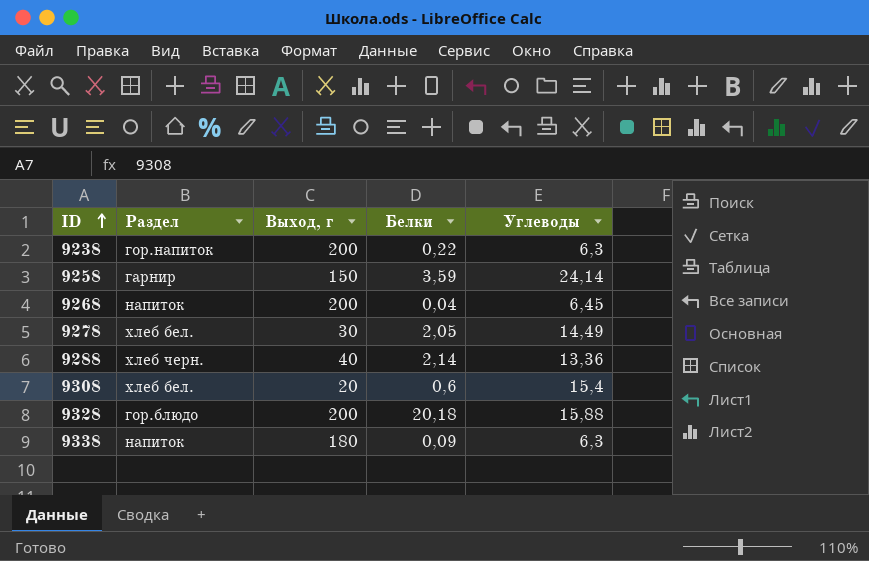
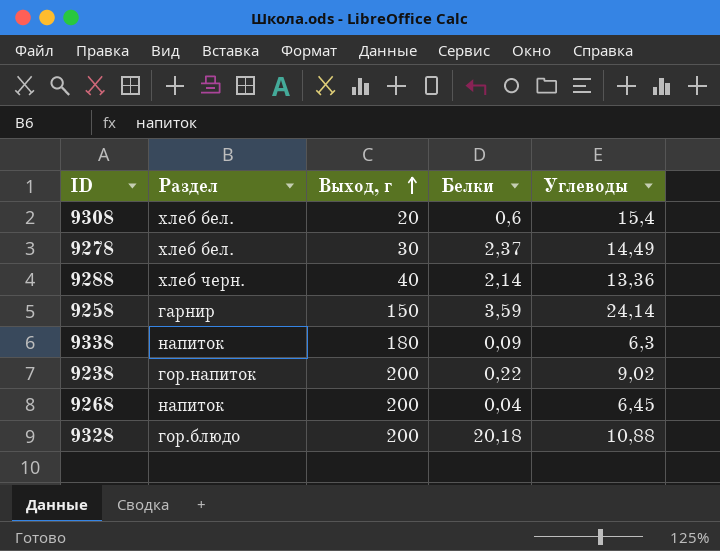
row order: ID ascending -> Выход, г ascending
9278 | Белки: 2,05 -> 2,37
9238 | Углеводы: 6,3 -> 9,02
9328 | Углеводы: 15,88 -> 10,88

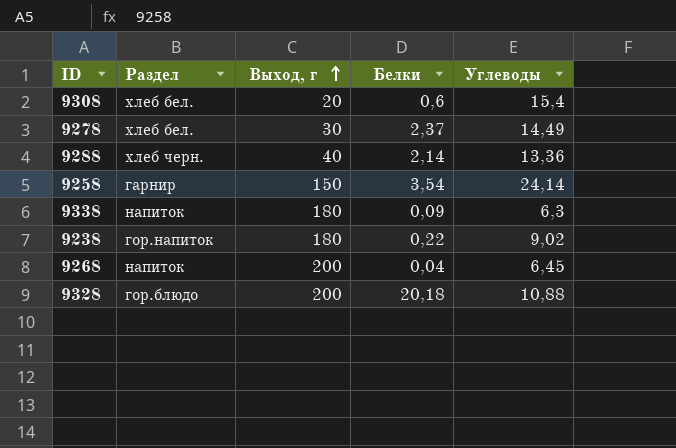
9258 | Белки: 3,59 -> 3,54
9238 | Выход, г: 200 -> 180

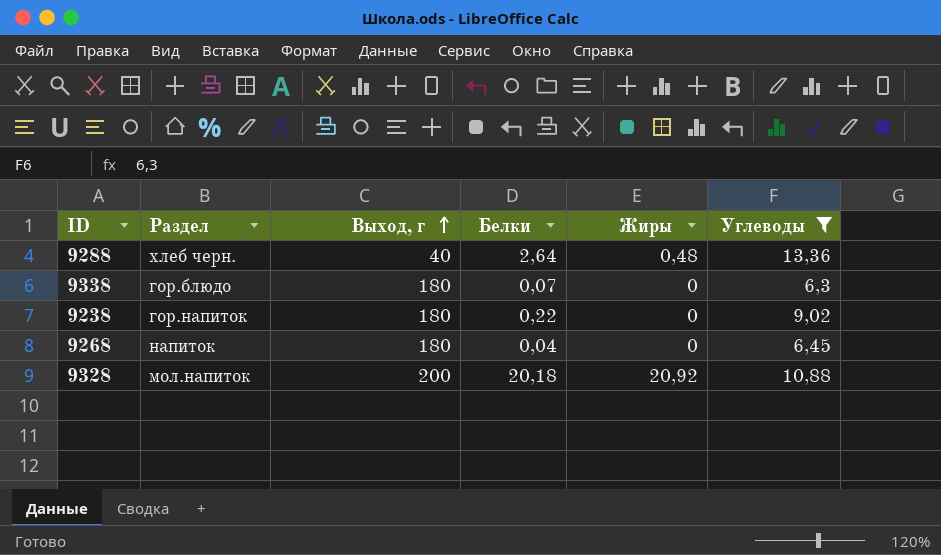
filter: none -> Углеводы <= 13,36
column Жиры | position: none -> 5
9288 | Белки: 2,14 -> 2,64
9338 | Раздел: напиток -> гор.блюдо
9338 | Белки: 0,09 -> 0,07
9268 | Выход, г: 200 -> 180
9328 | Раздел: гор.блюдо -> мол.напиток

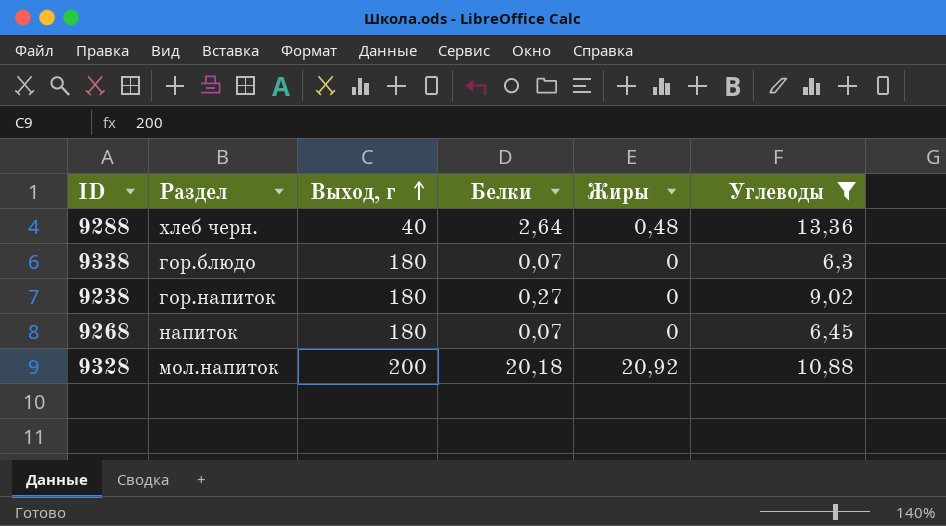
9238 | Белки: 0,22 -> 0,27
9268 | Белки: 0,04 -> 0,07

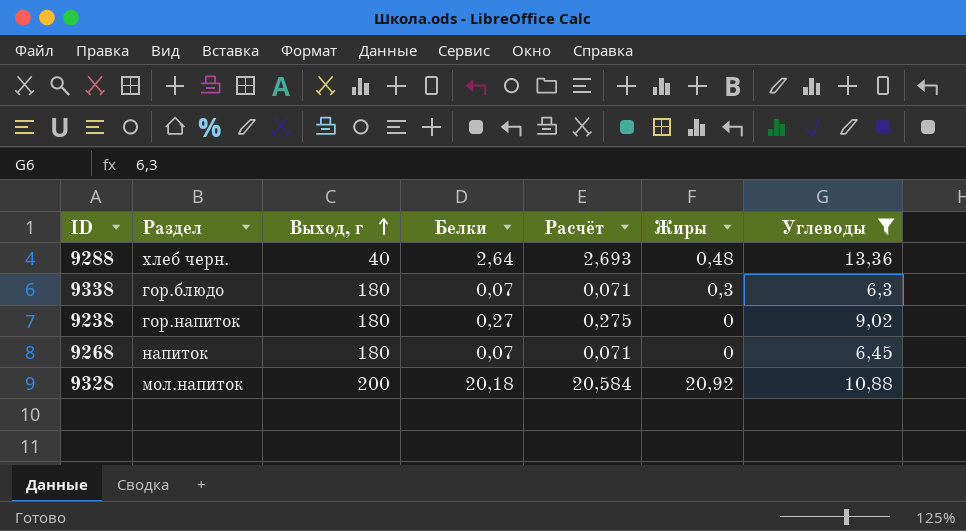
column Расчёт | formula: none -> [Белки] * 1,02
9338 | Жиры: 0 -> 0,3

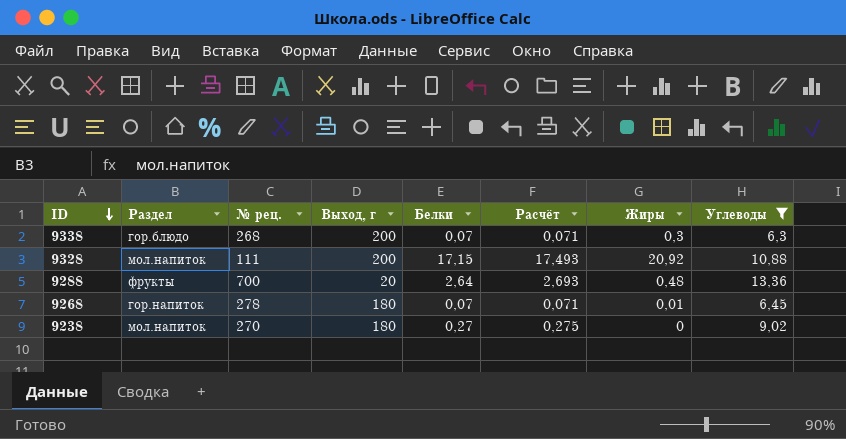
row order: Выход, г ascending -> ID descending
column № рец. | position: none -> 3
9338 | Выход, г: 180 -> 200
9328 | Белки: 20,18 -> 17,15
9328 | Расчёт: 20,584 -> 17,493
9288 | Раздел: хлеб черн. -> фрукты
9288 | Выход, г: 40 -> 20
9268 | Раздел: напиток -> гор.напиток
9268 | Жиры: 0 -> 0,01
9238 | Раздел: гор.напиток -> мол.напиток

